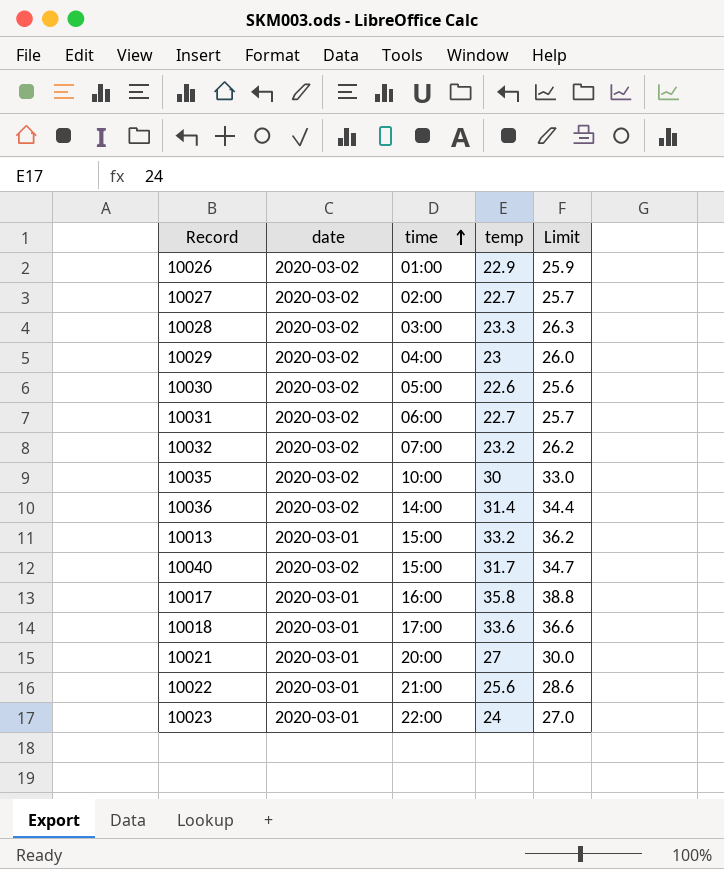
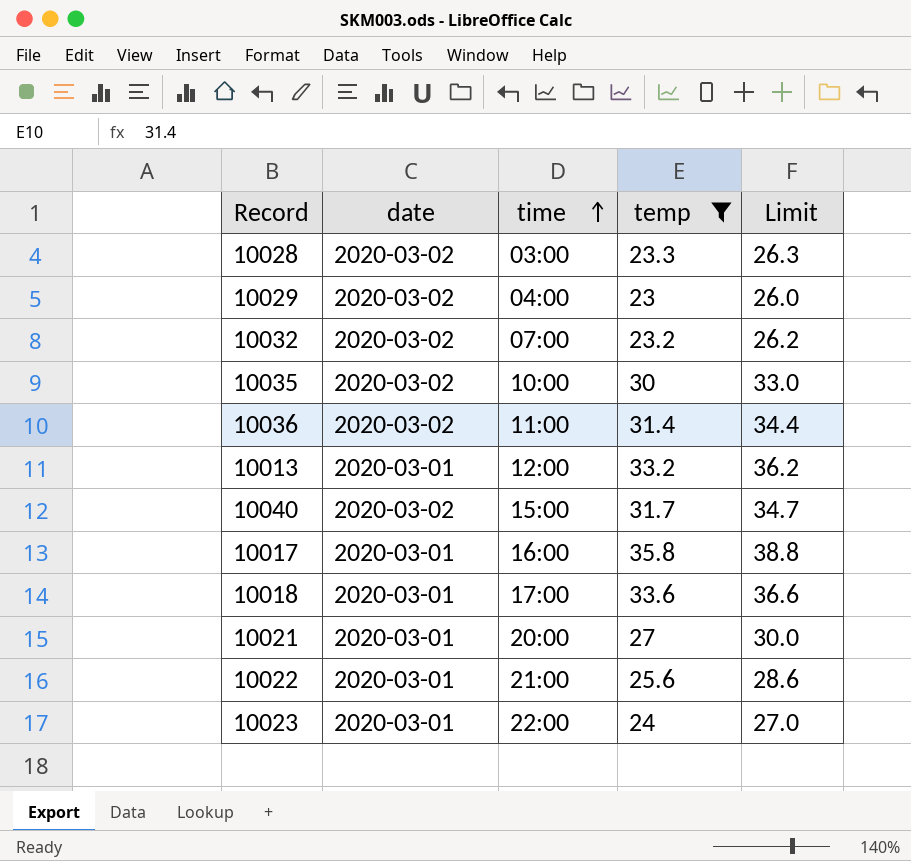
filter: none -> temp >= 23
10036 | time: 14:00 -> 11:00
10013 | time: 15:00 -> 12:00

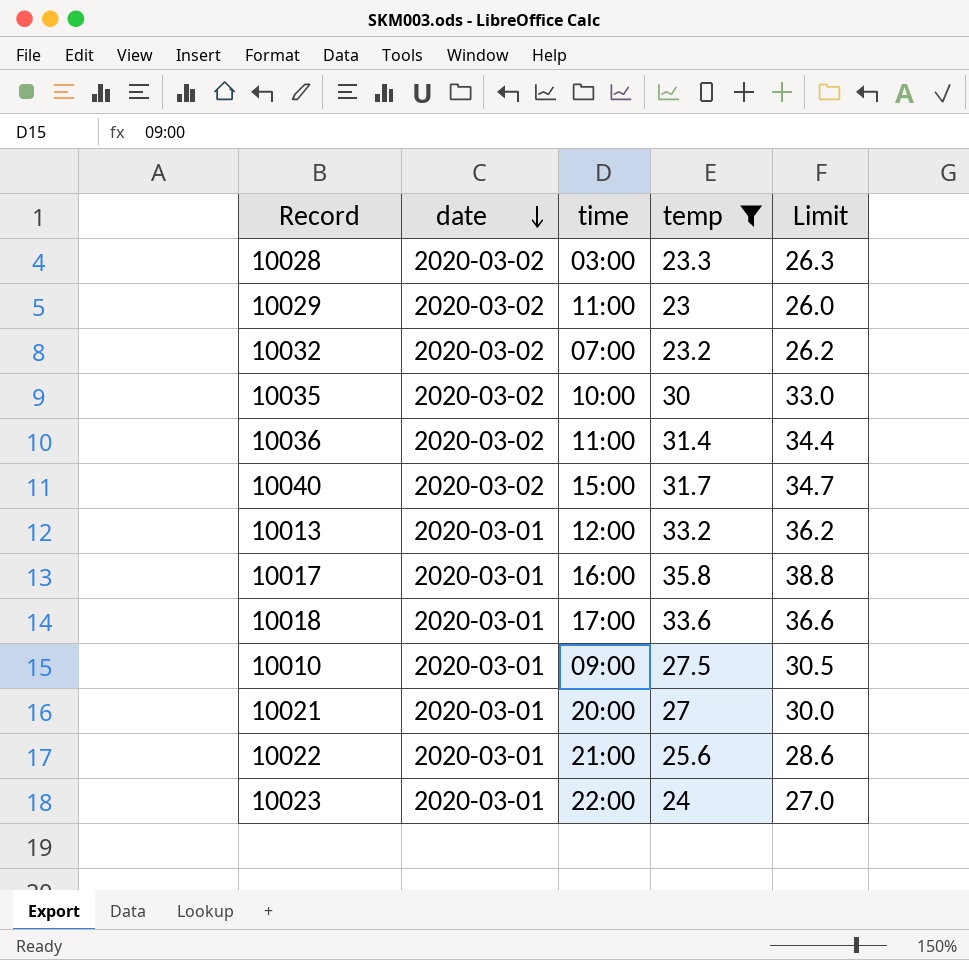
row order: time ascending -> date descending
10029 | time: 04:00 -> 11:00
row 10010: none -> 2020-03-01 | 09:00 | 27.5 | 30.5

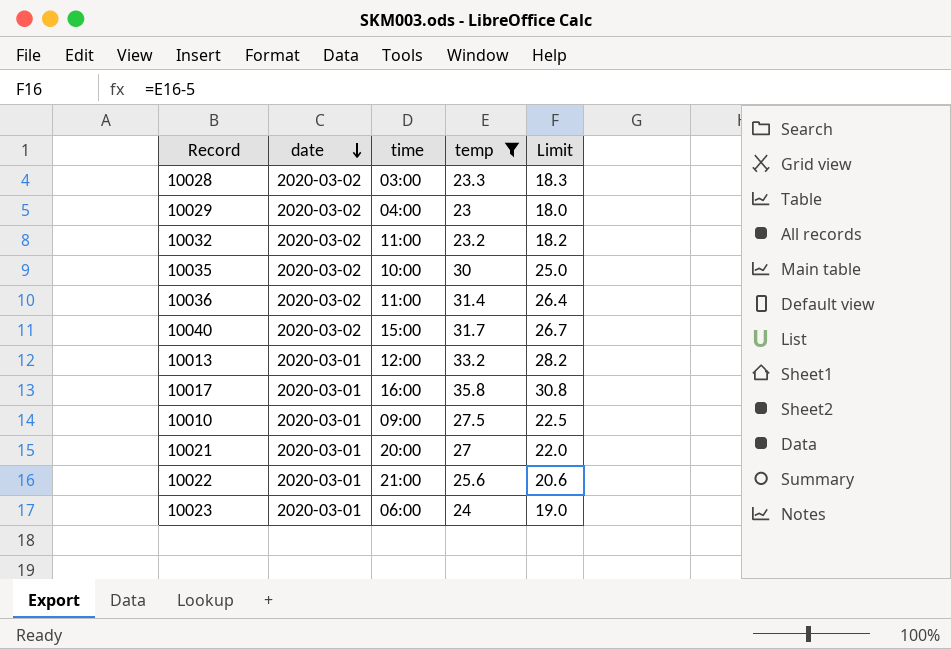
column Limit | formula: [temp] + 3 -> [temp] - 5
row 10018: 2020-03-01 | 17:00 | 33.6 | 36.6 -> none
10029 | time: 11:00 -> 04:00
10032 | time: 07:00 -> 11:00
10023 | time: 22:00 -> 06:00

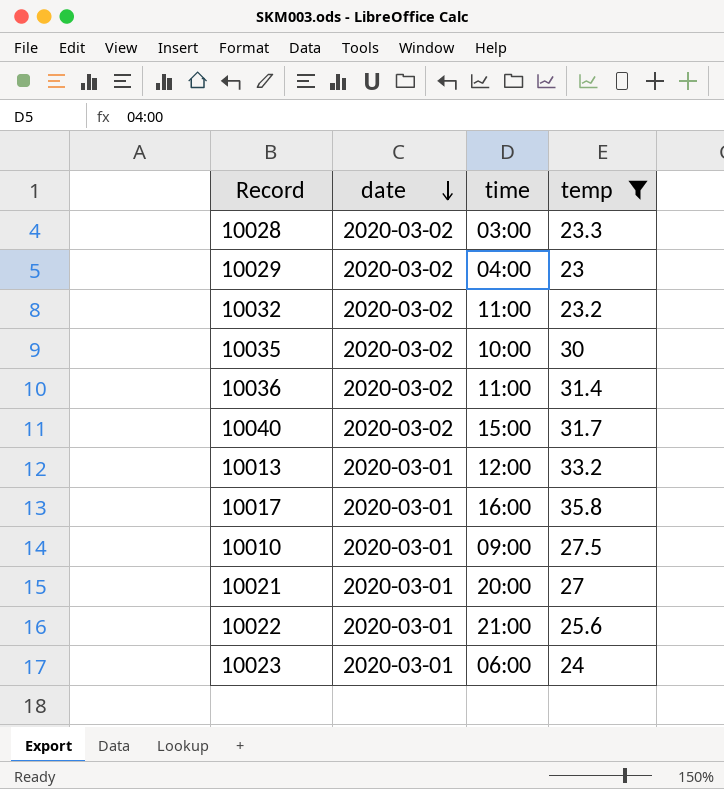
column Limit | formula: [temp] - 5 -> none

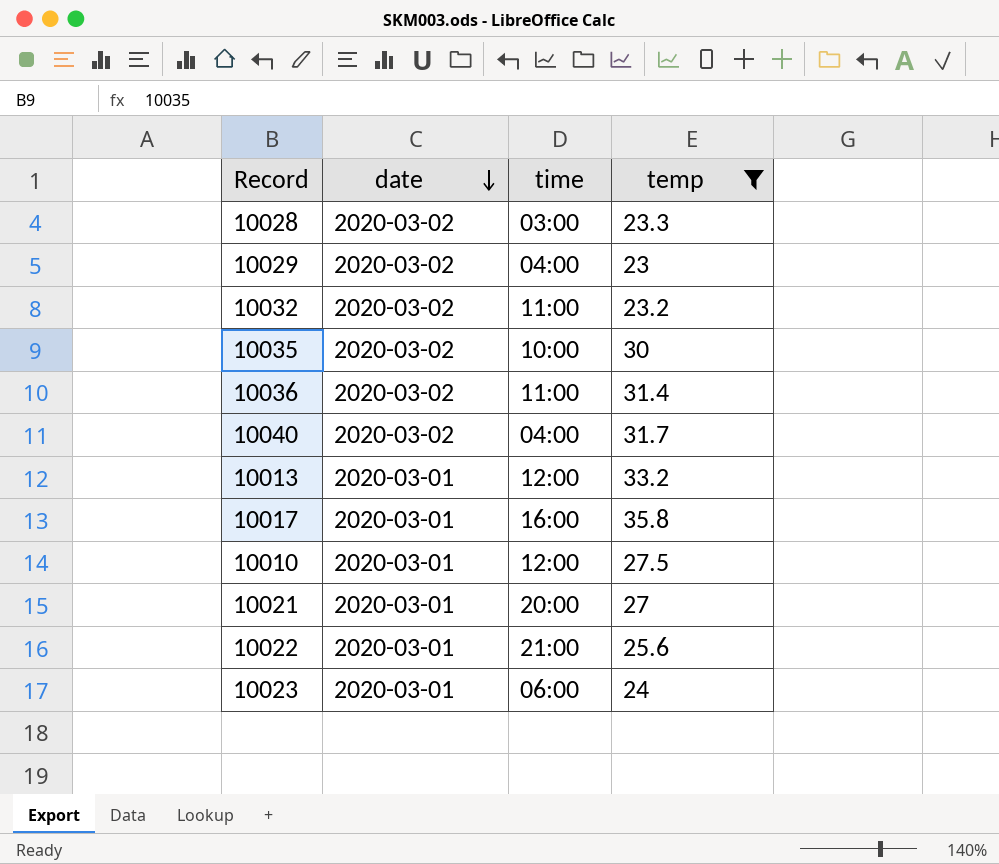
10040 | time: 15:00 -> 04:00
10010 | time: 09:00 -> 12:00

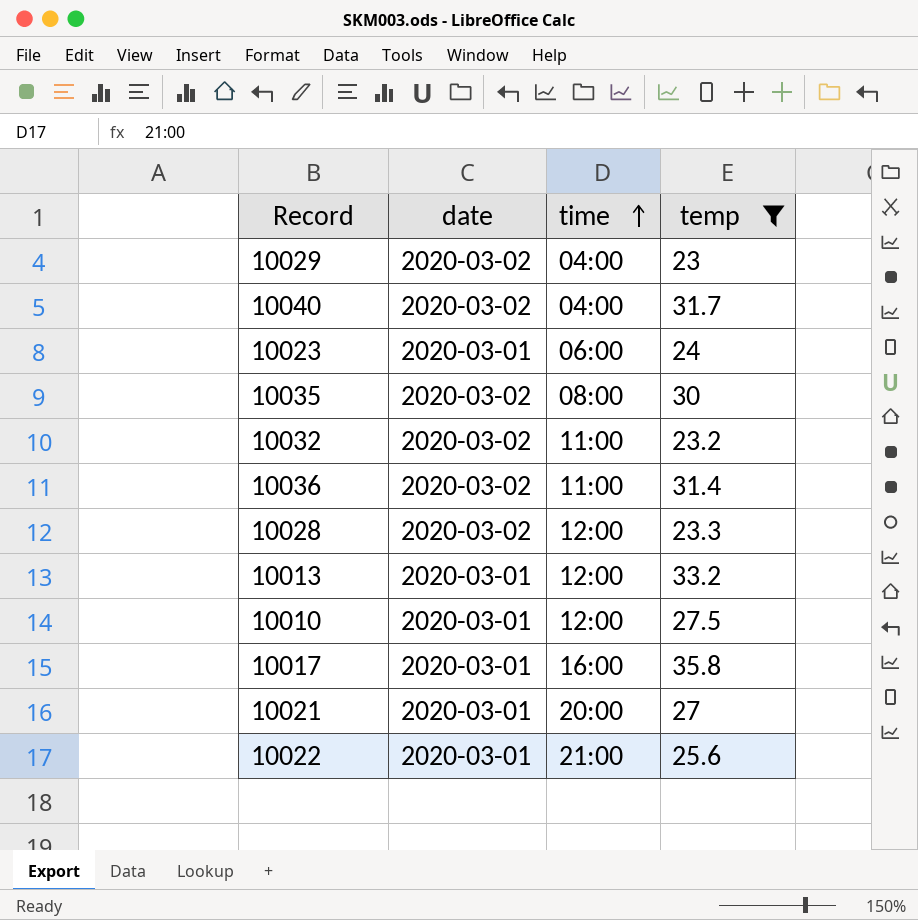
row order: date descending -> time ascending
10035 | time: 10:00 -> 08:00
10028 | time: 03:00 -> 12:00

